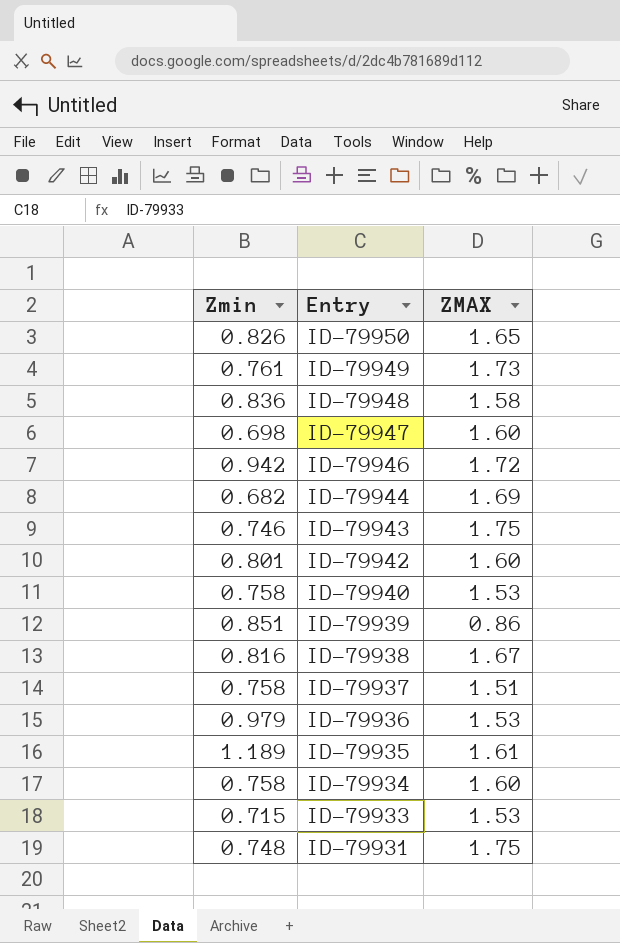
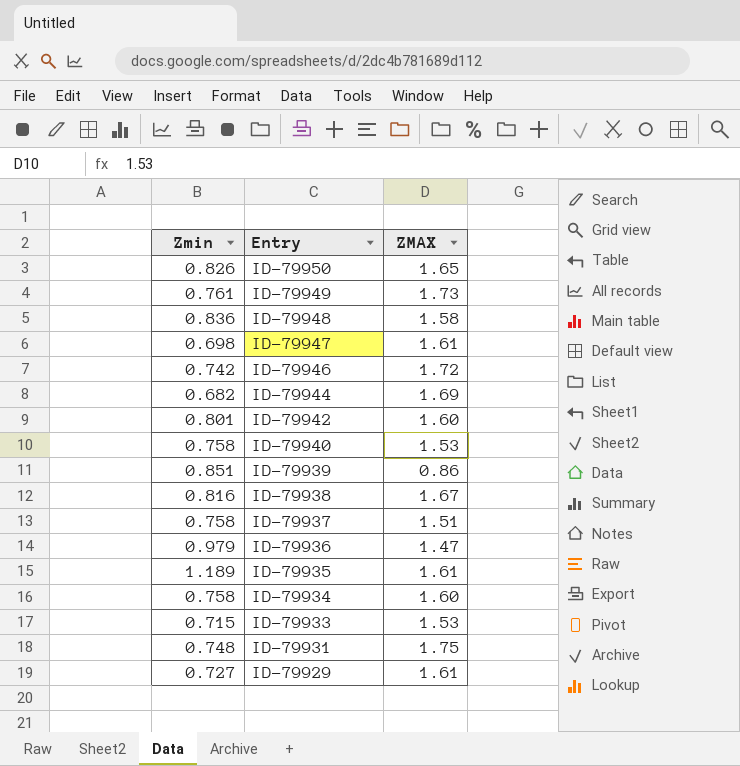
row ID-79943: 0.746 | 1.75 -> none
ID-79947 | ZMAX: 1.60 -> 1.61
ID-79946 | Zmin: 0.942 -> 0.742
ID-79936 | ZMAX: 1.53 -> 1.47
row ID-79929: none -> 0.727 | 1.61

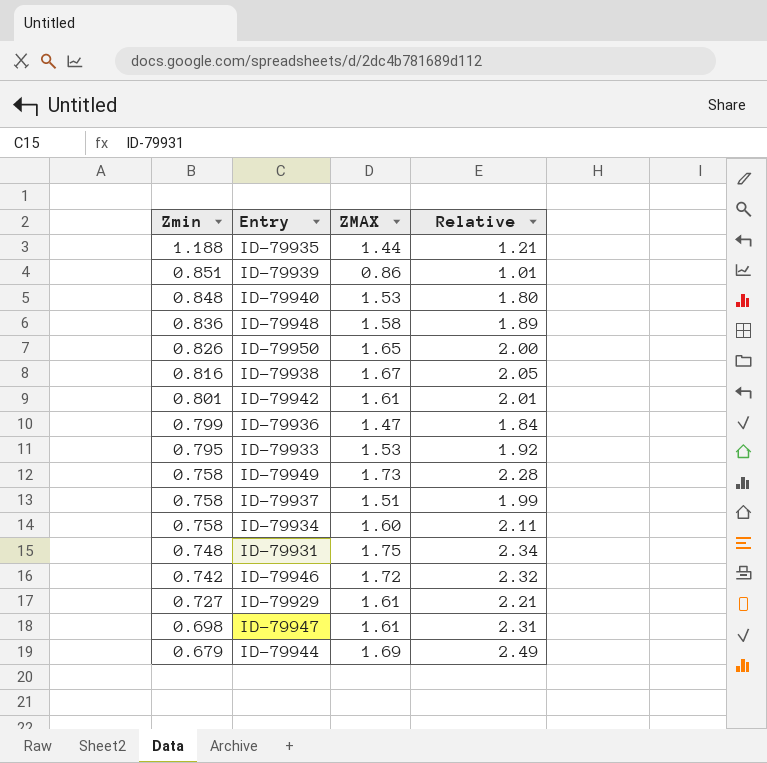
row order: Entry descending -> Zmin descending
column Relative | formula: none -> [ZMAX] / [Zmin]
ID-79935 | Zmin: 1.189 -> 1.188
ID-79935 | ZMAX: 1.61 -> 1.44
ID-79940 | Zmin: 0.758 -> 0.848
ID-79942 | ZMAX: 1.60 -> 1.61
ID-79936 | Zmin: 0.979 -> 0.799
ID-79933 | Zmin: 0.715 -> 0.795
ID-79949 | Zmin: 0.761 -> 0.758
ID-79944 | Zmin: 0.682 -> 0.679

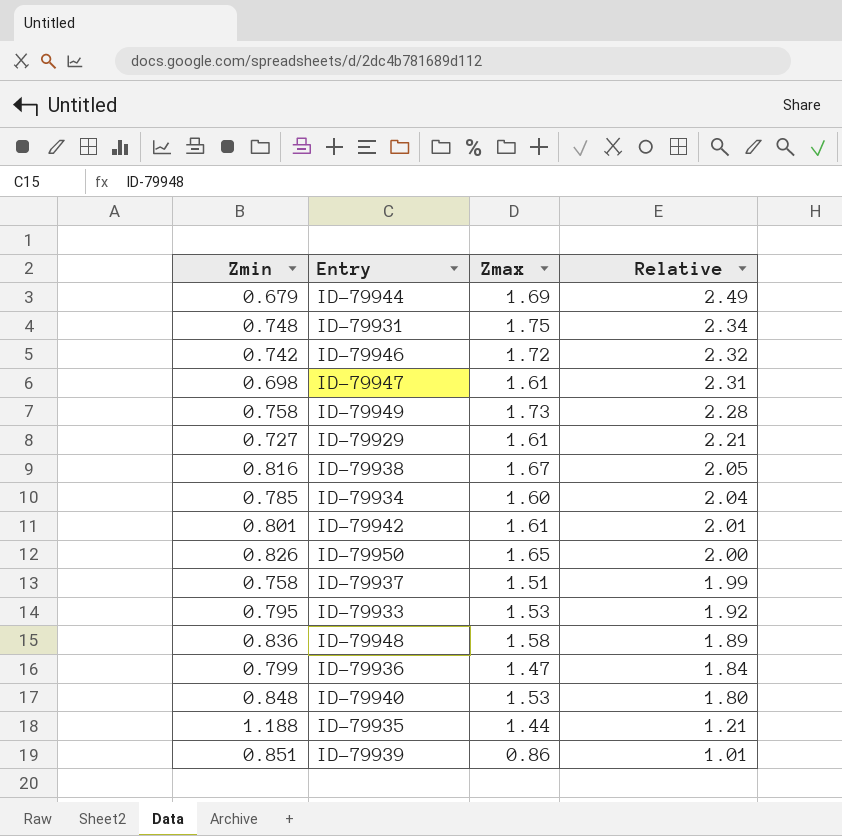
row order: Zmin descending -> Relative descending
column name: ZMAX -> Zmax
ID-79934 | Zmin: 0.758 -> 0.785
ID-79934 | Relative: 2.11 -> 2.04

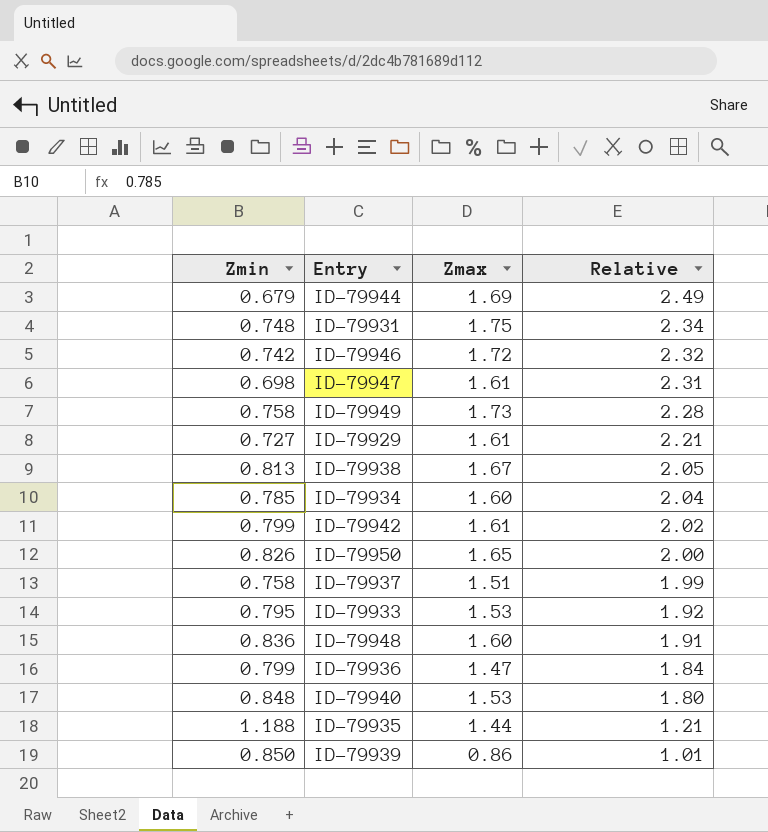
ID-79938 | Zmin: 0.816 -> 0.813
ID-79942 | Zmin: 0.801 -> 0.799
ID-79942 | Relative: 2.01 -> 2.02
ID-79948 | Zmax: 1.58 -> 1.60
ID-79948 | Relative: 1.89 -> 1.91
ID-79939 | Zmin: 0.851 -> 0.850

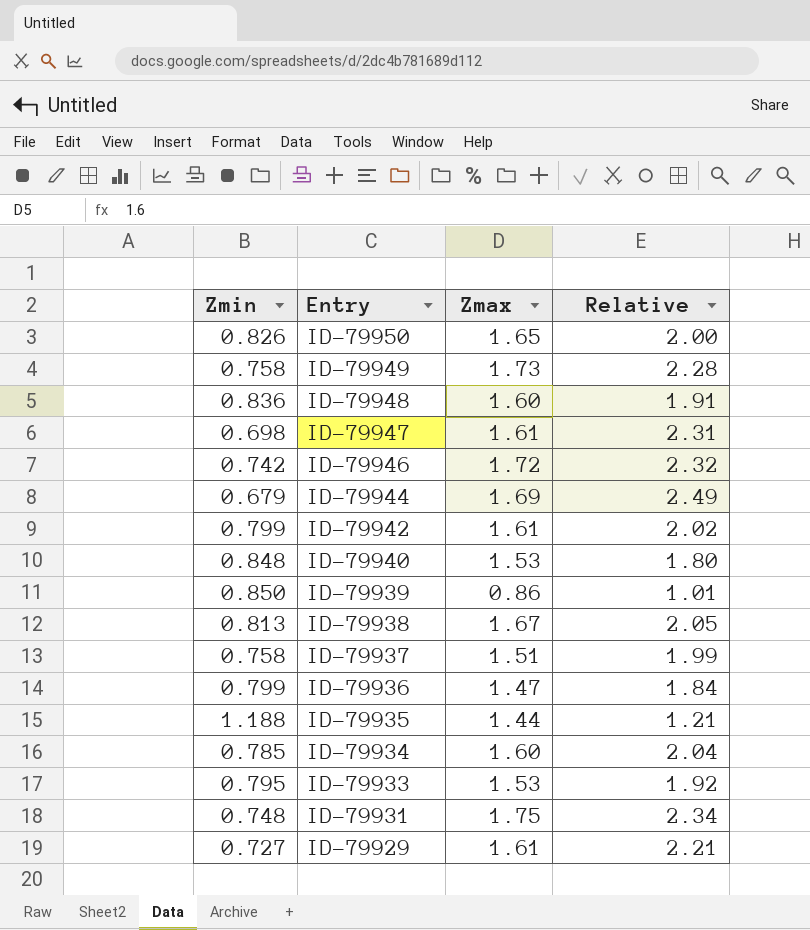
row order: Relative descending -> Entry descending

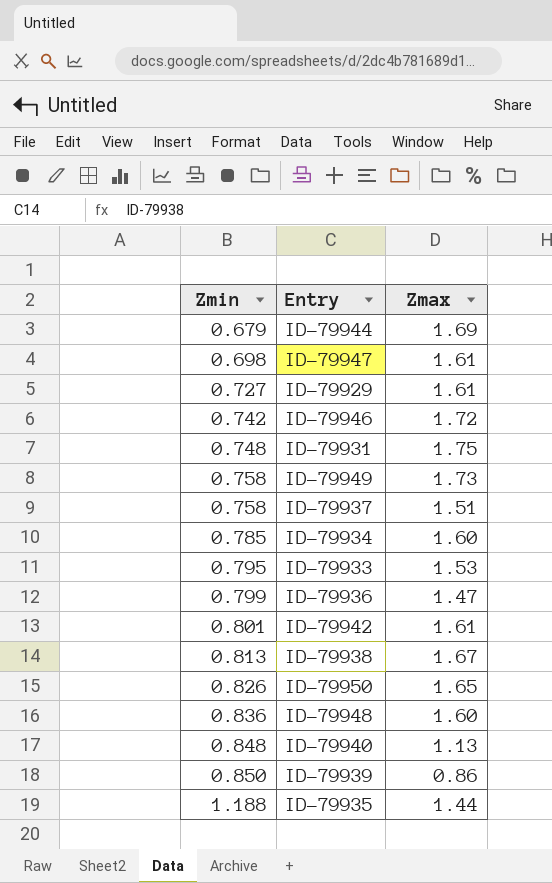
row order: Entry descending -> Zmin ascending
column Relative | formula: [Zmax] / [Zmin] -> none
ID-79942 | Zmin: 0.799 -> 0.801
ID-79940 | Zmax: 1.53 -> 1.13

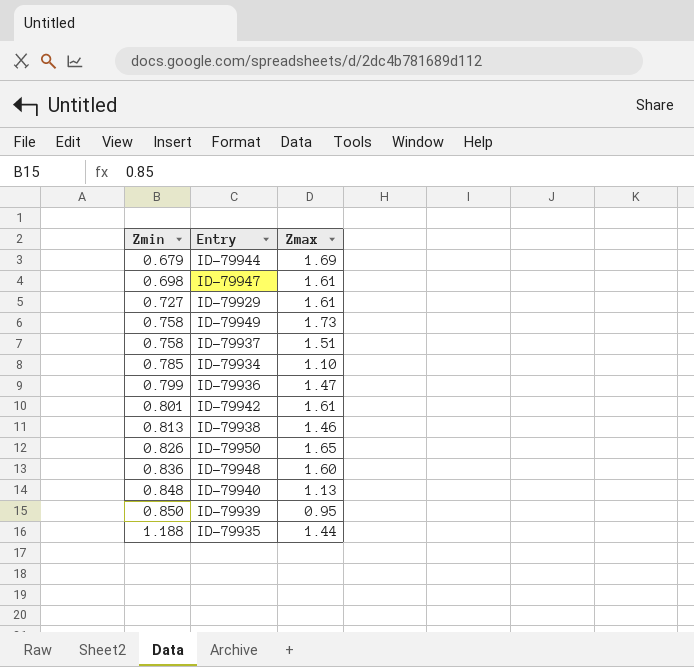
row ID-79946: 0.742 | 1.72 -> none
row ID-79931: 0.748 | 1.75 -> none
row ID-79933: 0.795 | 1.53 -> none
ID-79934 | Zmax: 1.60 -> 1.10
ID-79938 | Zmax: 1.67 -> 1.46
ID-79939 | Zmax: 0.86 -> 0.95

